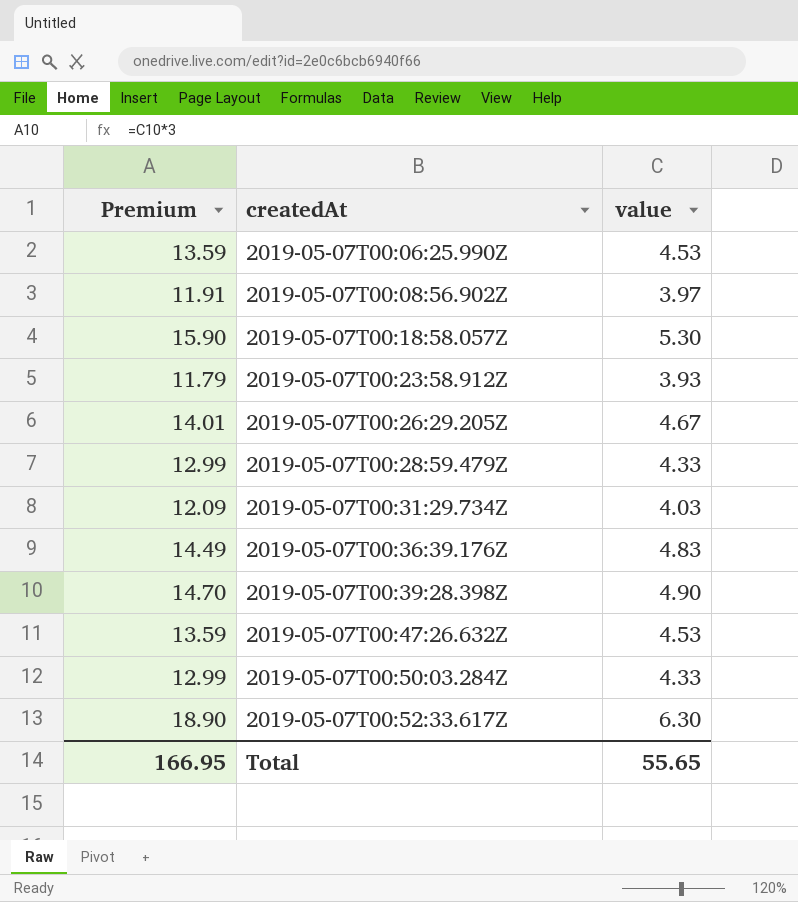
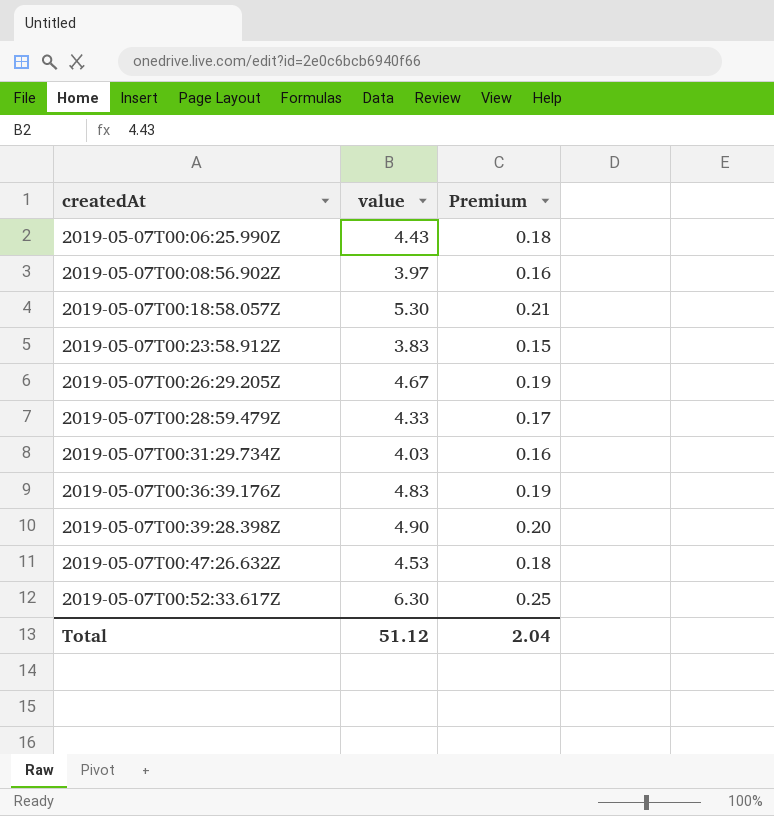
column Premium | formula: [value] * 3 -> [value] * 0.04
column Premium | position: 1 -> 3
row 2019-05-07T00:50:03.284Z: 12.99 | 4.33 -> none
2019-05-07T00:06:25.990Z | value: 4.53 -> 4.43
2019-05-07T00:23:58.912Z | value: 3.93 -> 3.83
Total | value: 55.65 -> 51.12
Total | Premium: 166.95 -> 2.04

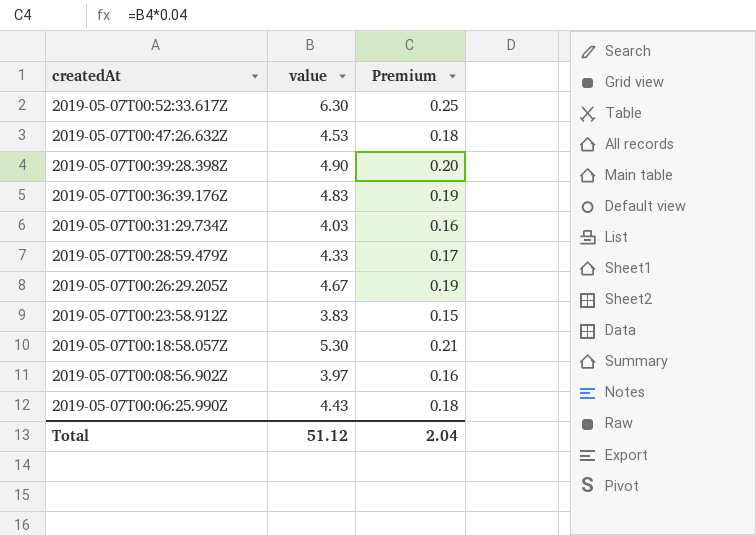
row order: createdAt ascending -> createdAt descending

